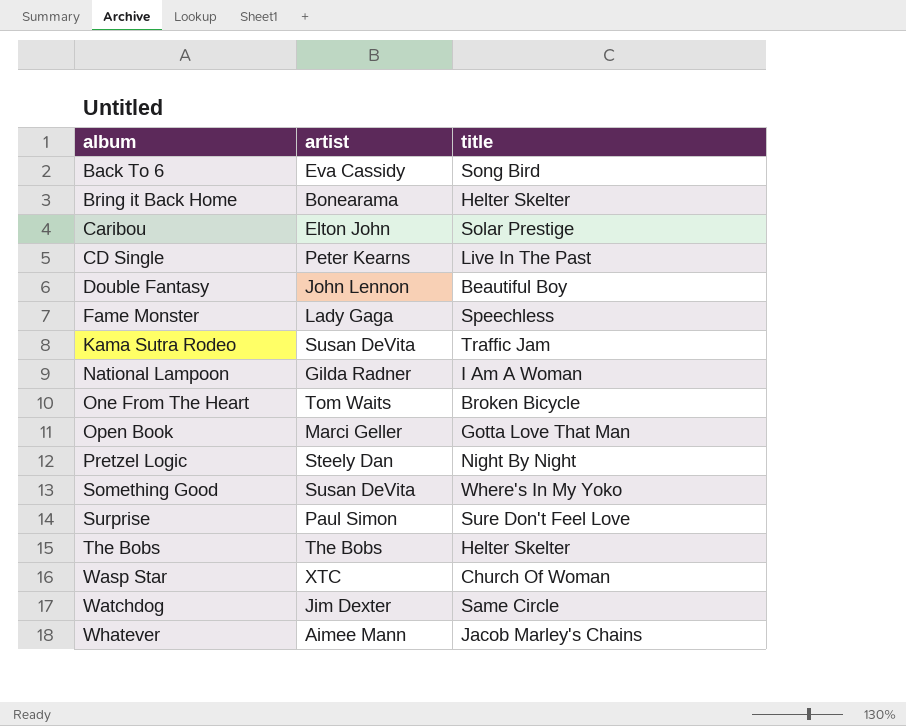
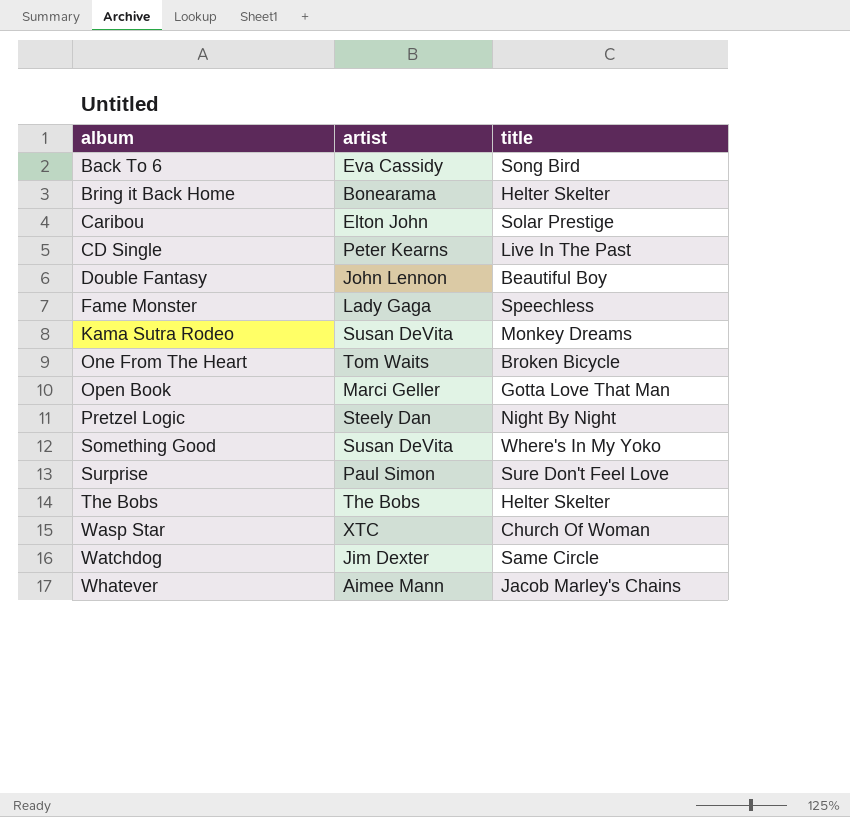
row National Lampoon: Gilda Radner | I Am A Woman -> none
Kama Sutra Rodeo | title: Traffic Jam -> Monkey Dreams

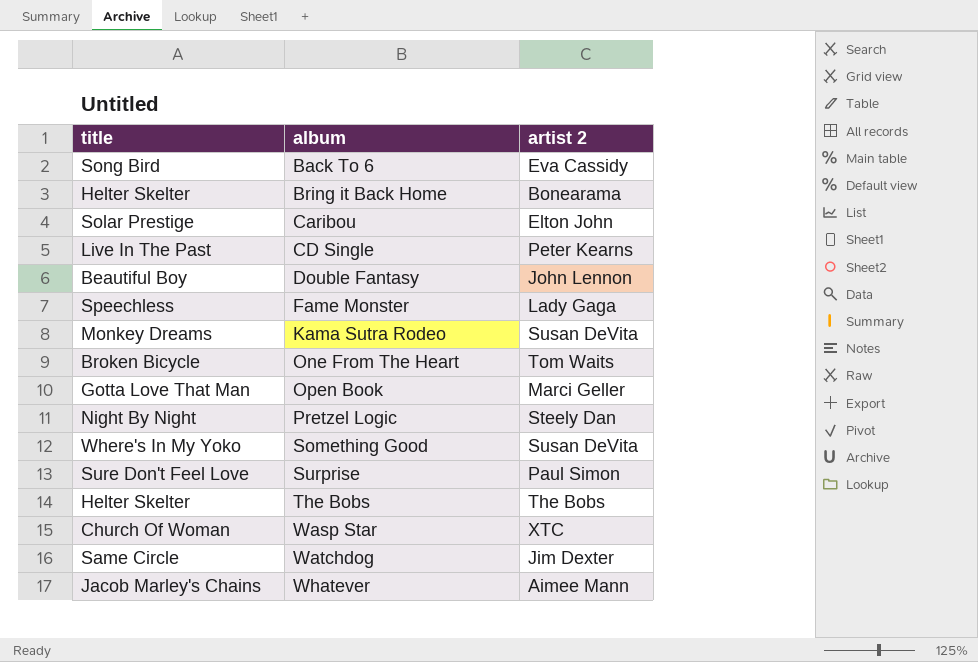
column title | position: 3 -> 1
column name: artist -> artist 2

